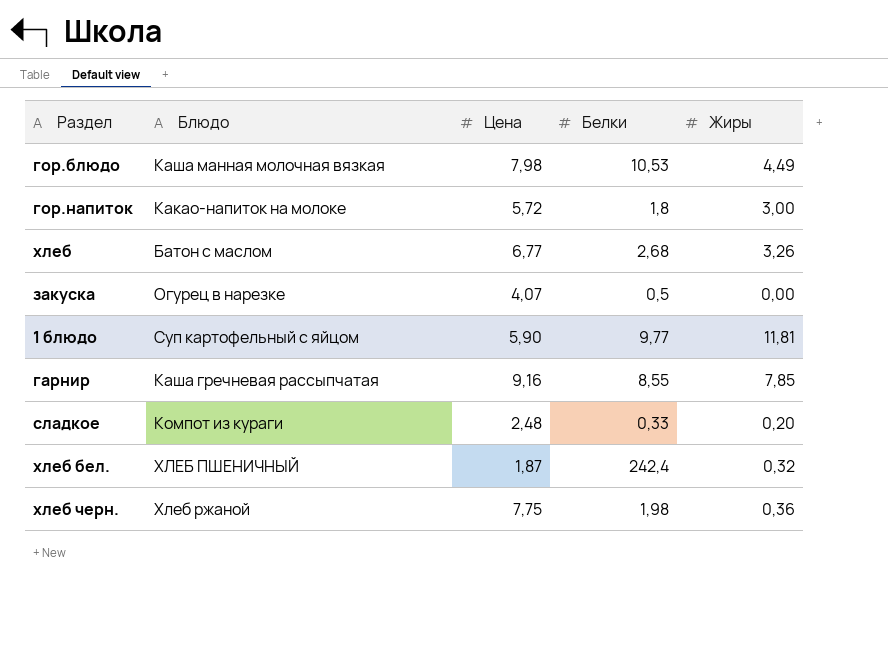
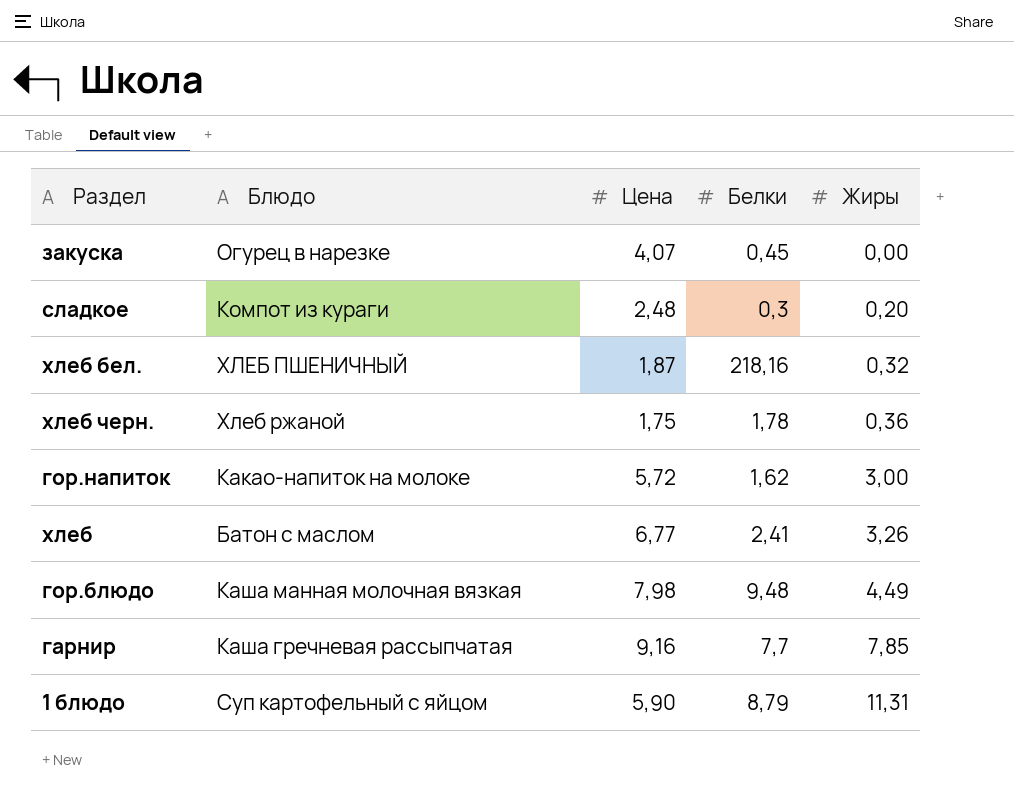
row order: none -> Жиры ascending
закуска | Белки: 0,5 -> 0,45
сладкое | Белки: 0,33 -> 0,3
хлеб бел. | Белки: 242,4 -> 218,16
хлеб черн. | Цена: 7,75 -> 1,75
хлеб черн. | Белки: 1,98 -> 1,78
гор.напиток | Белки: 1,8 -> 1,62
хлеб | Белки: 2,68 -> 2,41
гор.блюдо | Белки: 10,53 -> 9,48
гарнир | Белки: 8,55 -> 7,7
1 блюдо | Белки: 9,77 -> 8,79
1 блюдо | Жиры: 11,81 -> 11,31

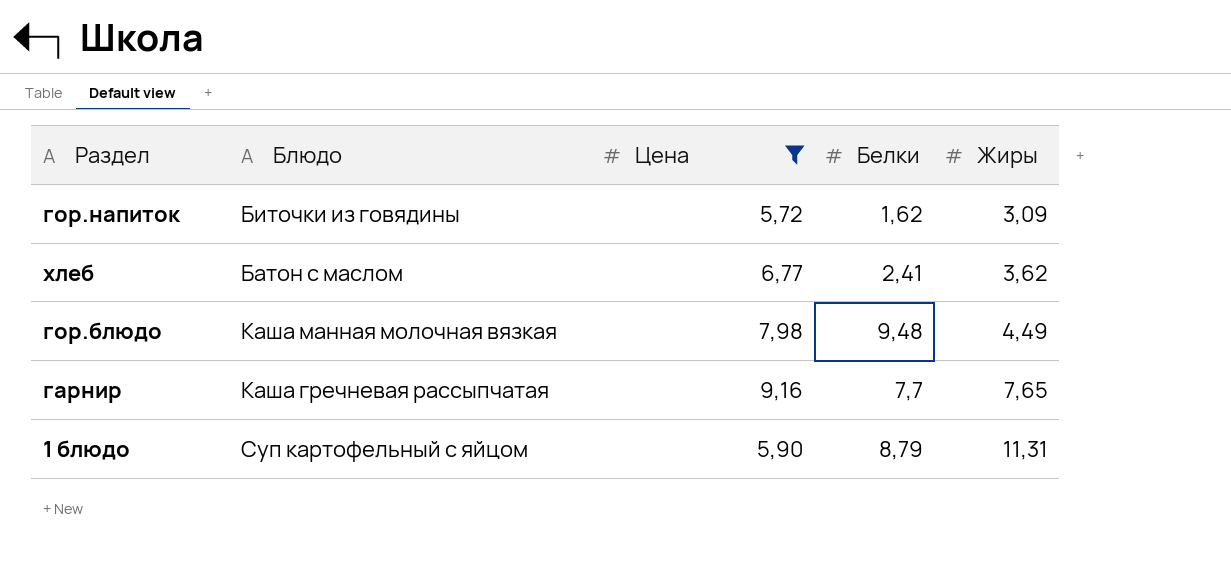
filter: none -> Цена >= 5,72
гор.напиток | Блюдо: Какао-напиток на молоке -> Биточки из говядины
гор.напиток | Жиры: 3,00 -> 3,09
хлеб | Жиры: 3,26 -> 3,62
гарнир | Жиры: 7,85 -> 7,65

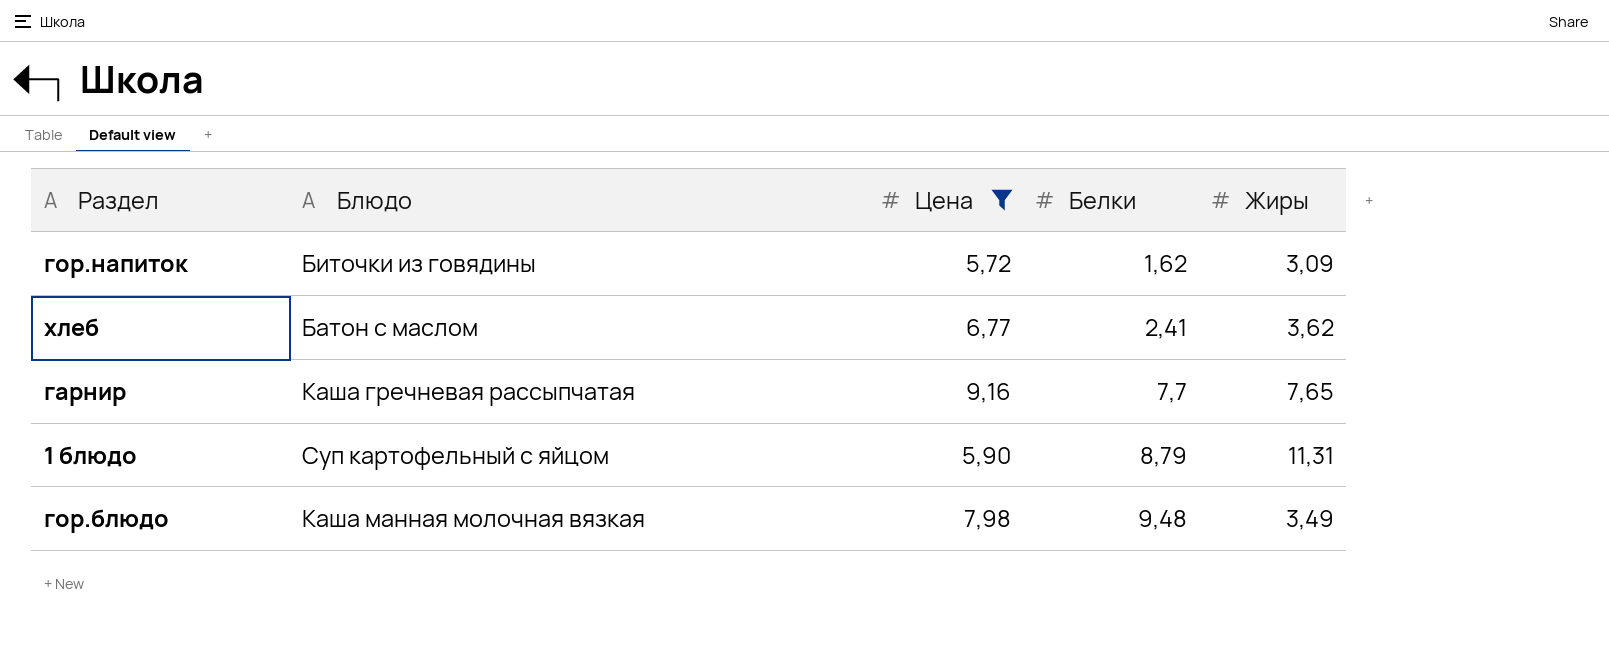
row order: Жиры ascending -> Белки ascending
гор.блюдо | Жиры: 4,49 -> 3,49

